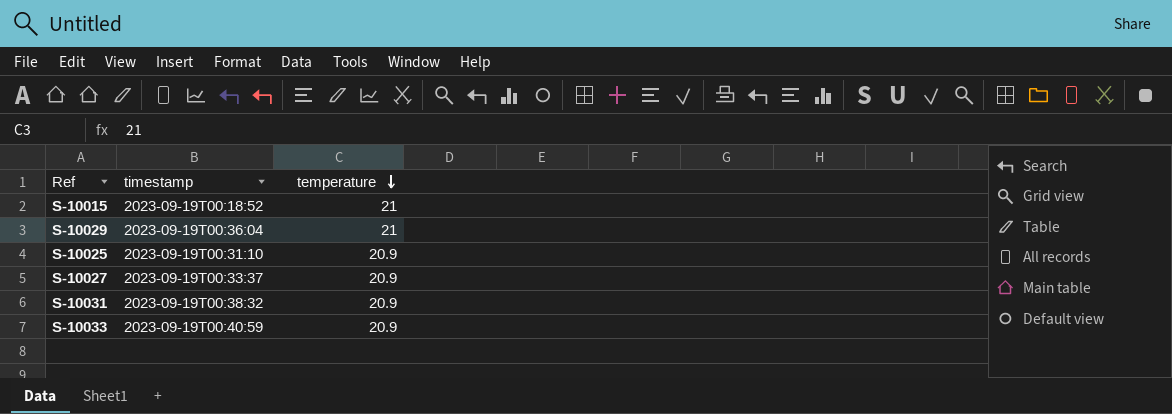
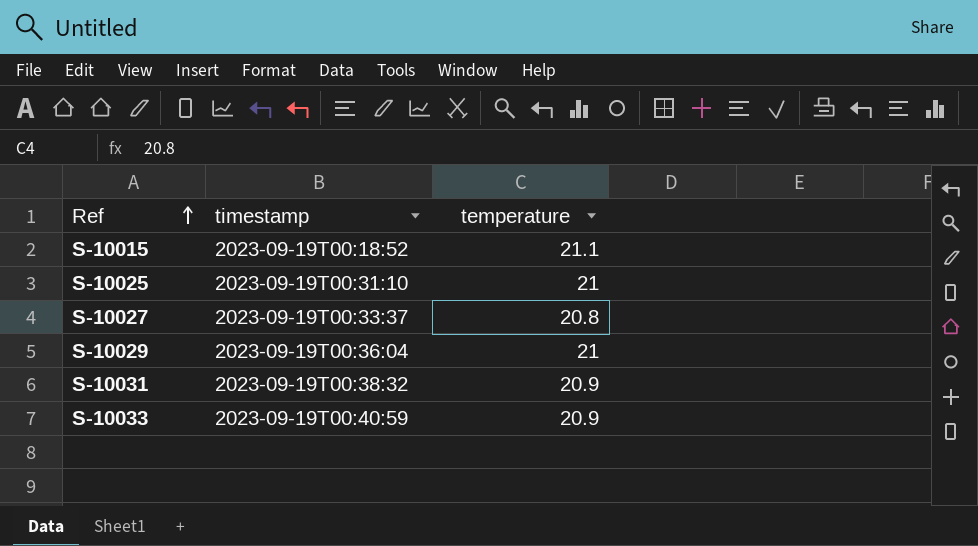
row order: temperature descending -> Ref ascending
S-10015 | temperature: 21 -> 21.1
S-10025 | temperature: 20.9 -> 21
S-10027 | temperature: 20.9 -> 20.8

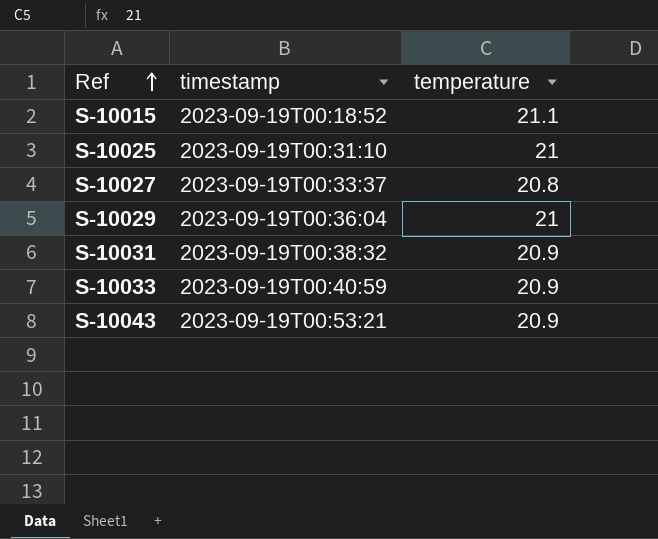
row S-10043: none -> 2023-09-19T00:53:21 | 20.9

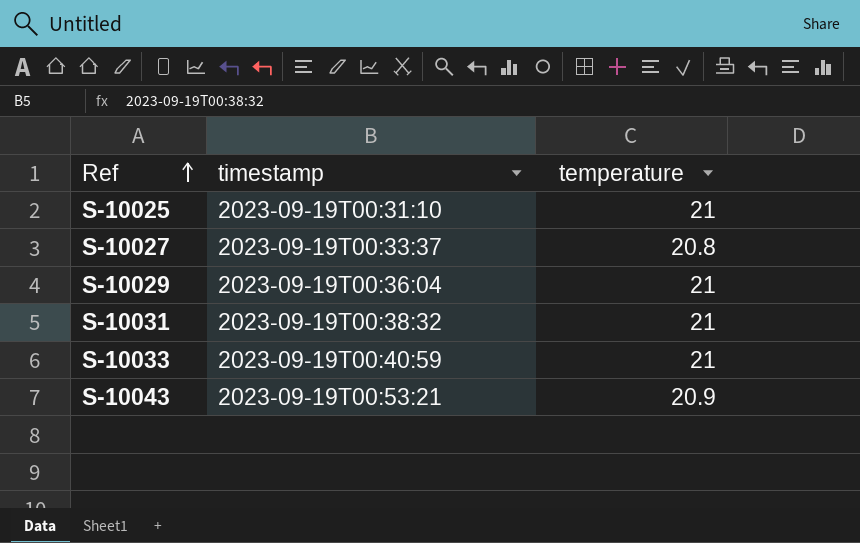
row S-10015: 2023-09-19T00:18:52 | 21.1 -> none
S-10031 | temperature: 20.9 -> 21
S-10033 | temperature: 20.9 -> 21

